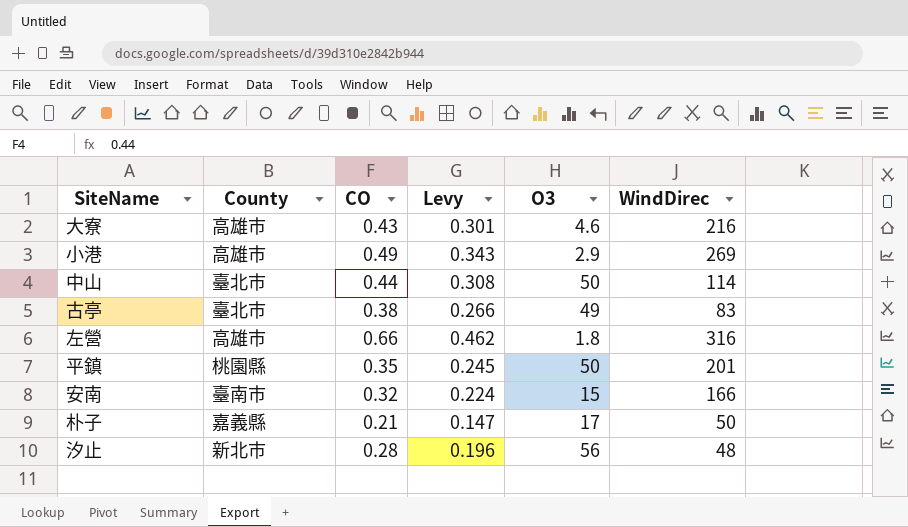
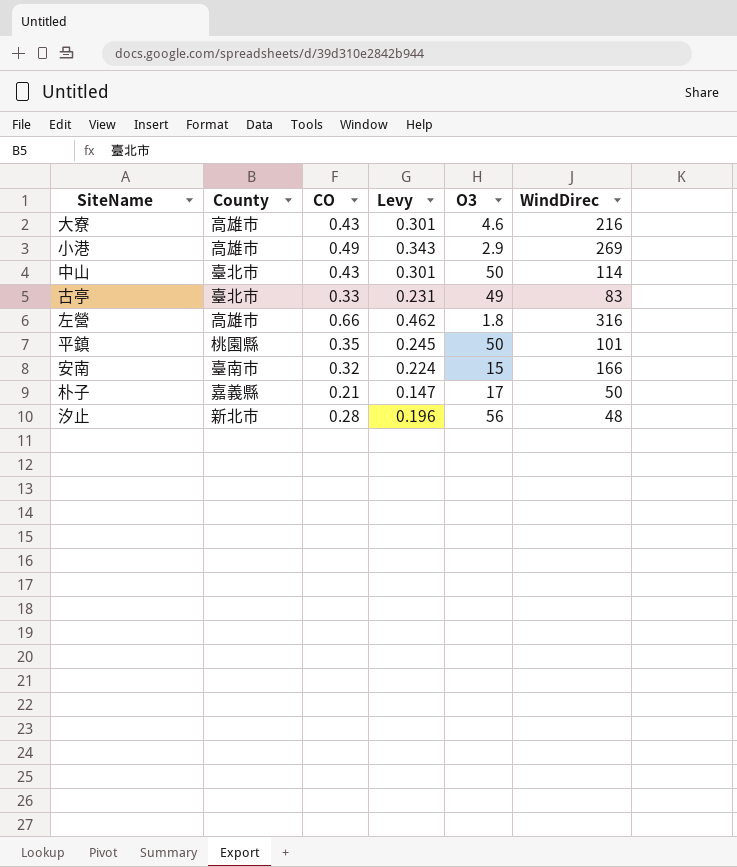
中山 | CO: 0.44 -> 0.43
中山 | Levy: 0.308 -> 0.301
古亭 | CO: 0.38 -> 0.33
古亭 | Levy: 0.266 -> 0.231
平鎮 | WindDirec: 201 -> 101

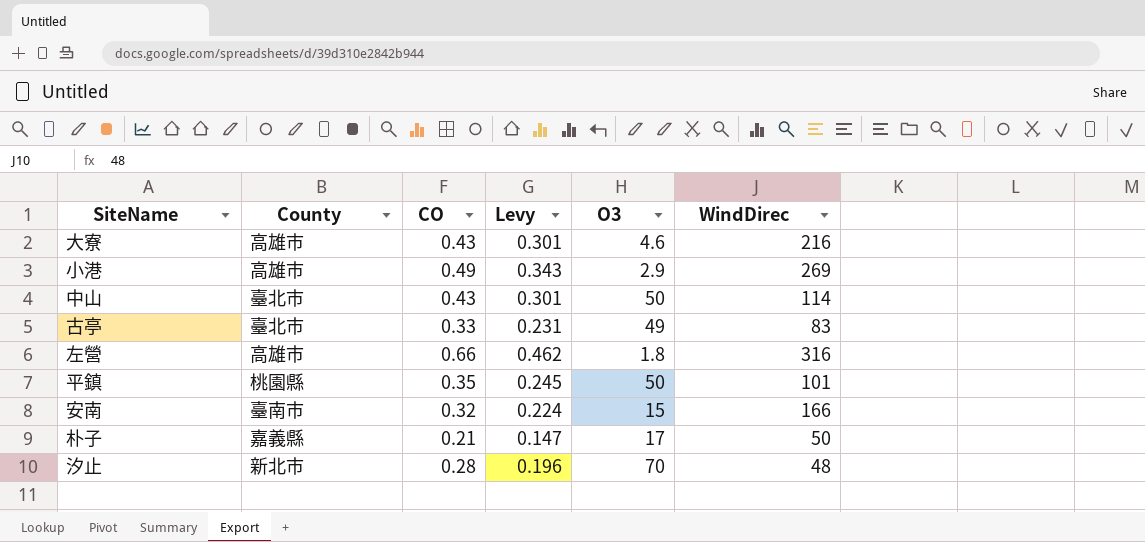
汐止 | O3: 56 -> 70

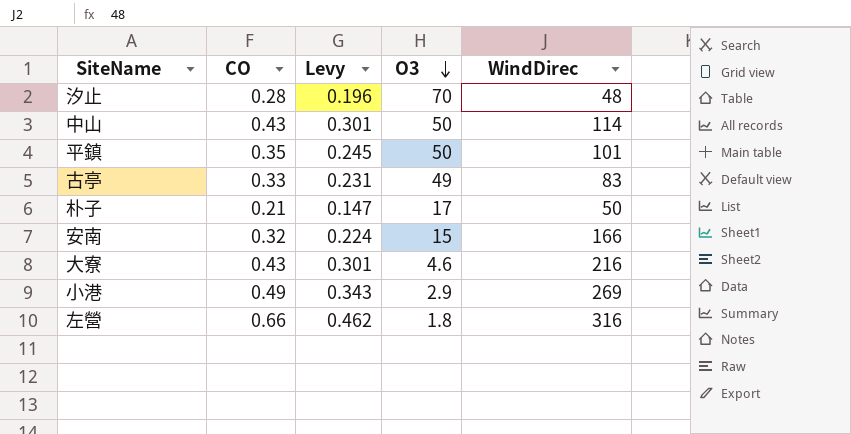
row order: none -> O3 descending
column County | position: 2 -> none

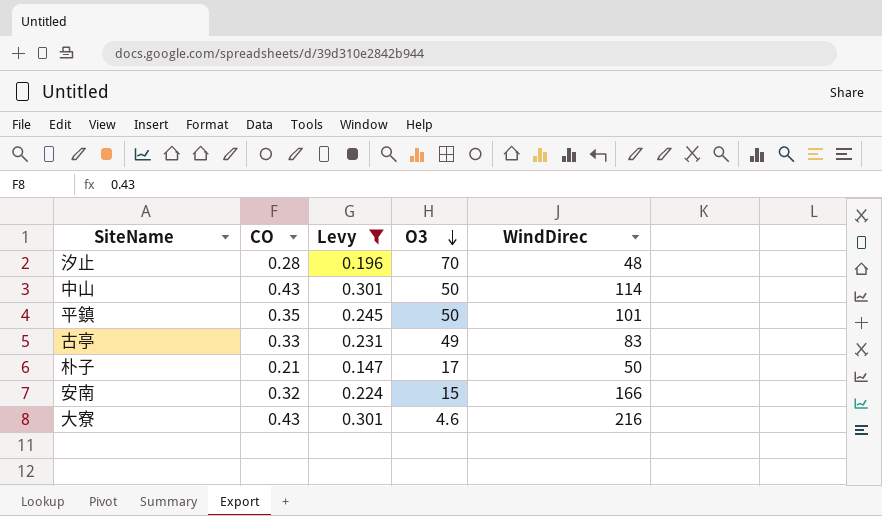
filter: none -> Levy <= 0.301

